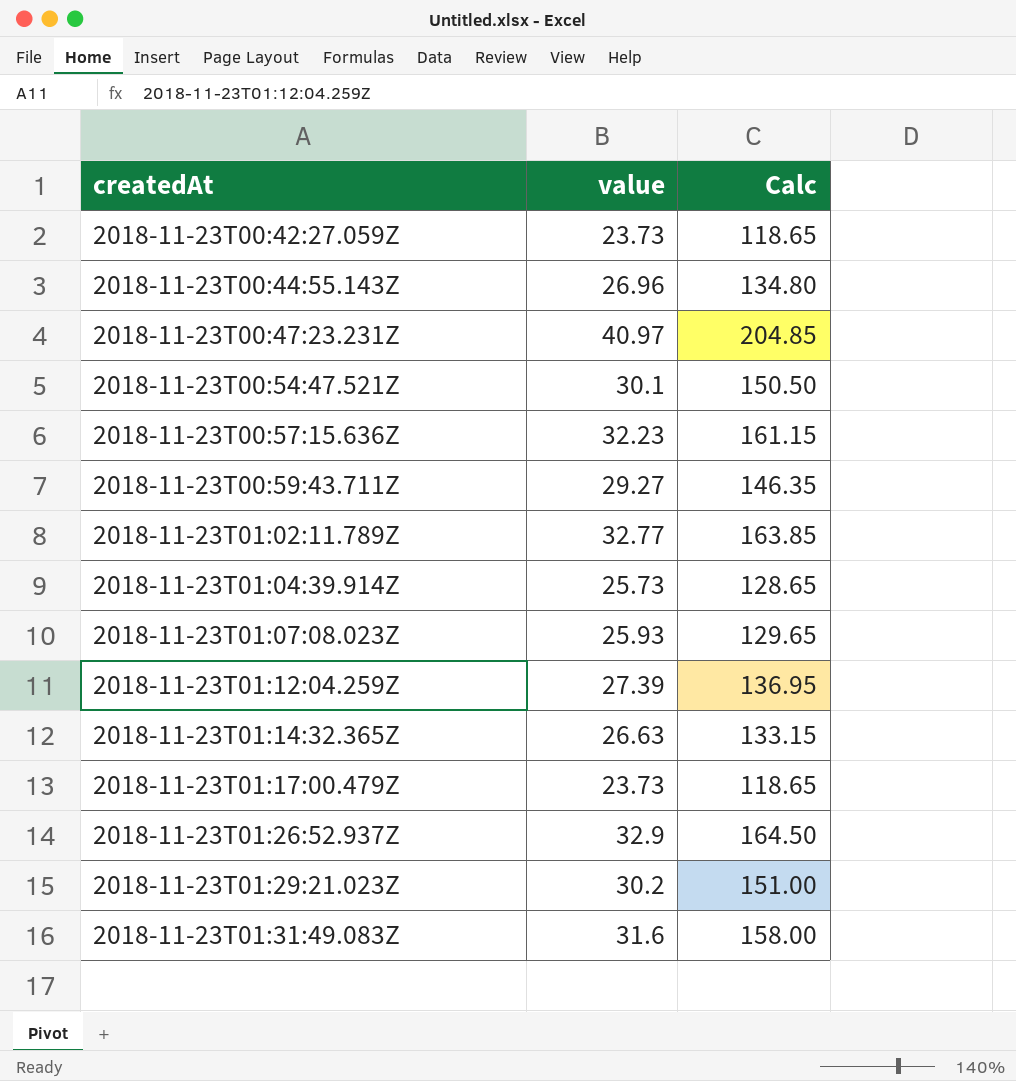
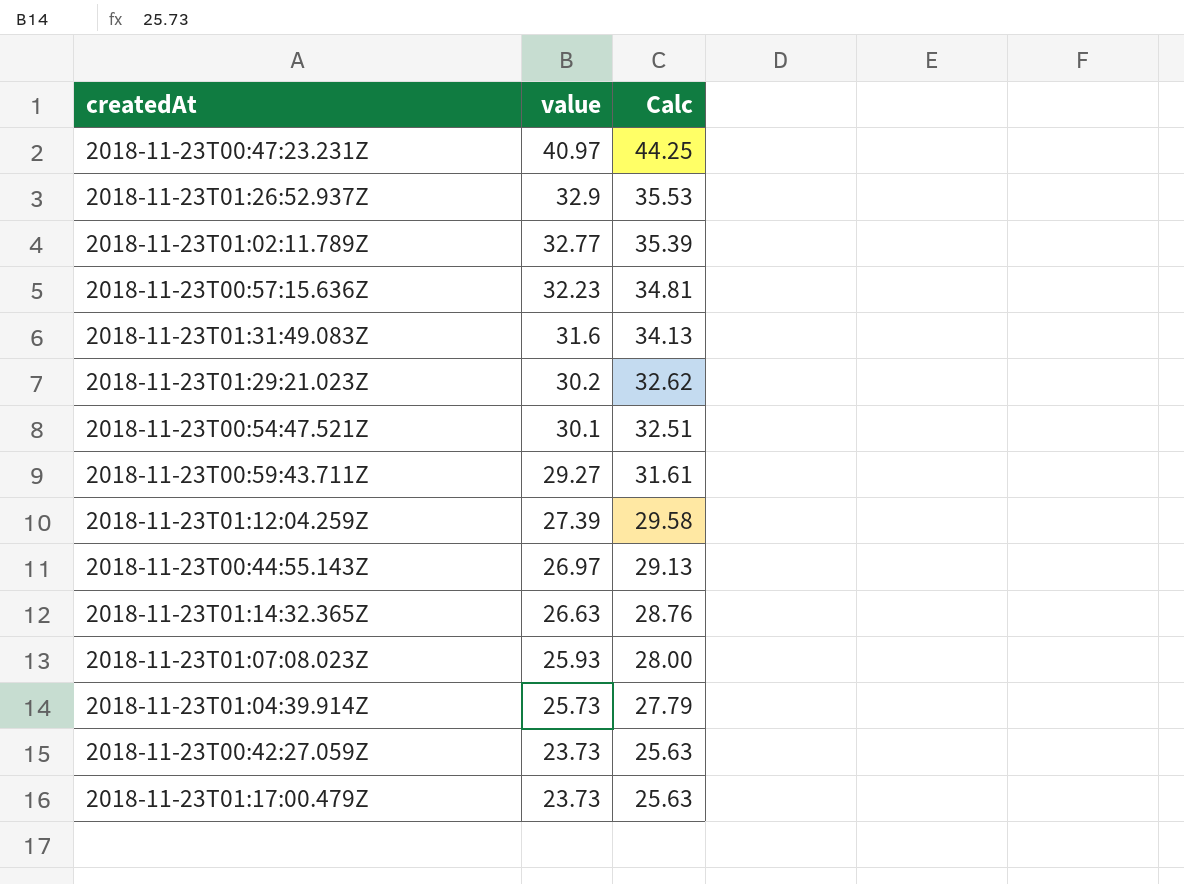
row order: createdAt ascending -> value descending
column Calc | formula: [value] * 5 -> [value] * 1.08
2018-11-23T00:44:55.143Z | value: 26.96 -> 26.97

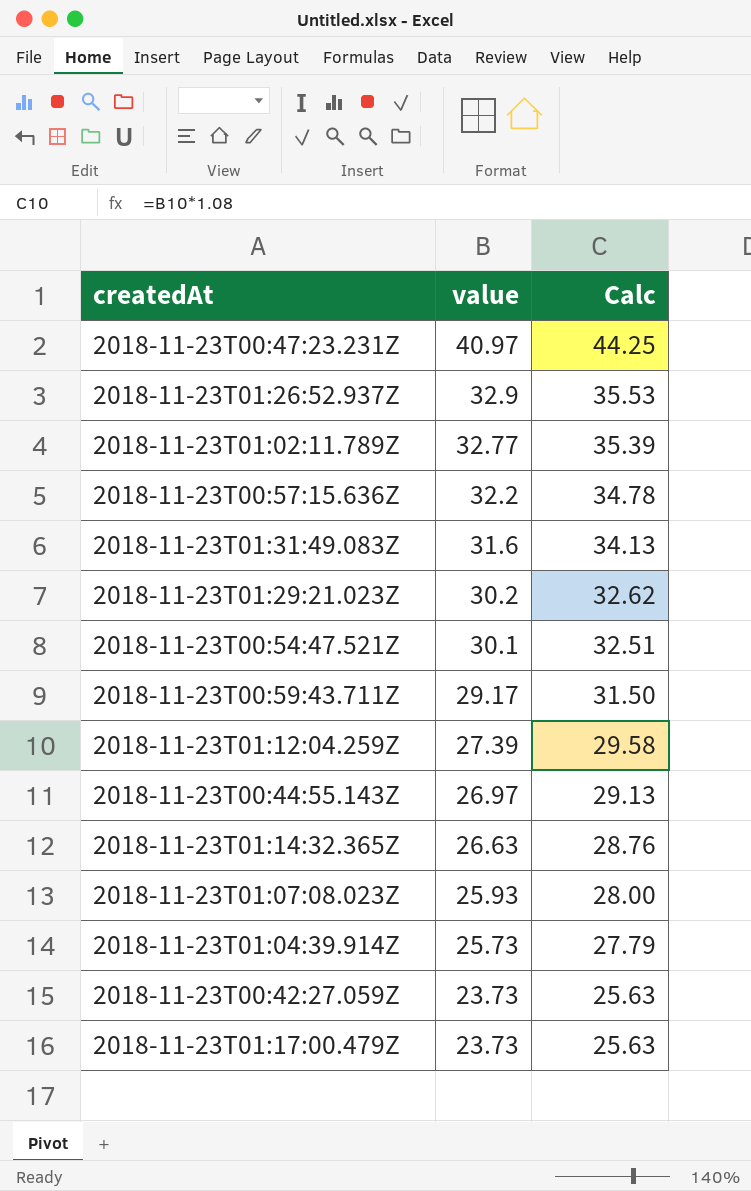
2018-11-23T00:57:15.636Z | value: 32.23 -> 32.2
2018-11-23T00:57:15.636Z | Calc: 34.81 -> 34.78
2018-11-23T00:59:43.711Z | value: 29.27 -> 29.17
2018-11-23T00:59:43.711Z | Calc: 31.61 -> 31.50

